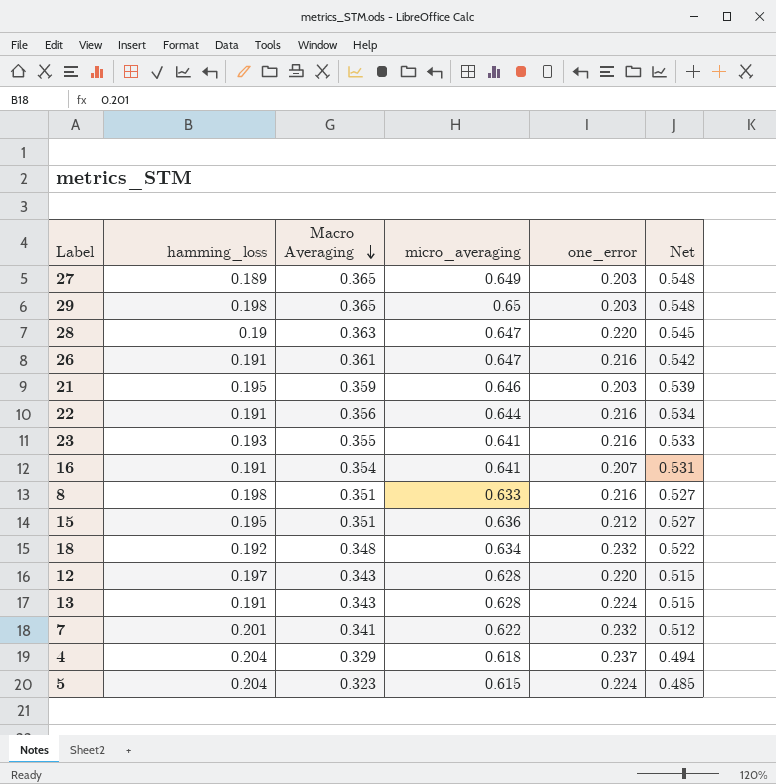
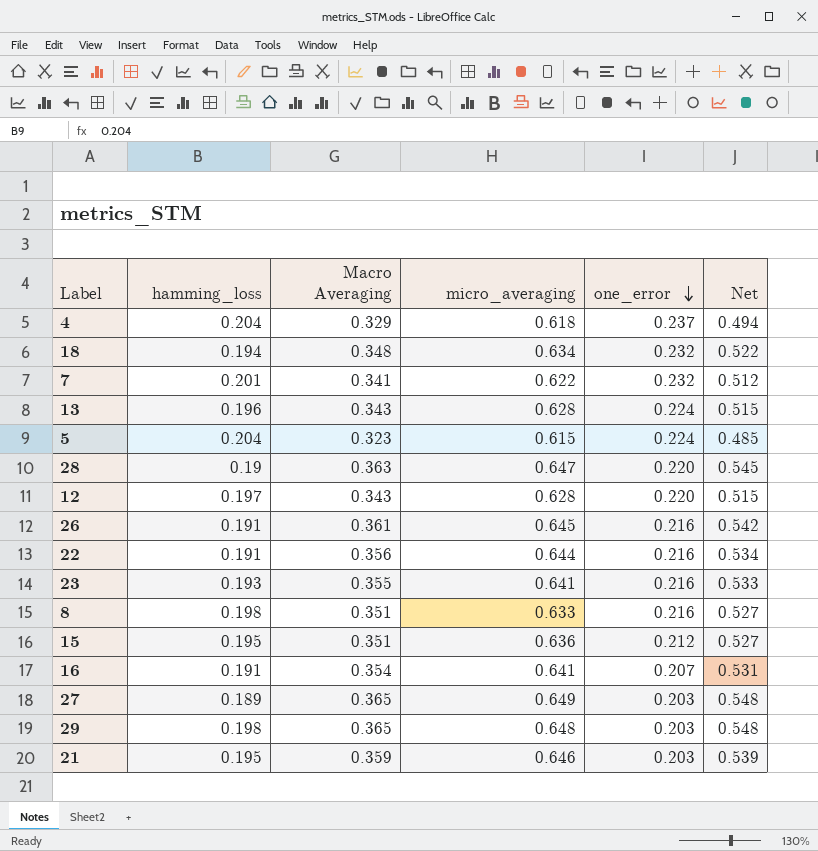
row order: Macro Averaging descending -> one_error descending
18 | hamming_loss: 0.192 -> 0.194
13 | hamming_loss: 0.191 -> 0.196
26 | micro_averaging: 0.647 -> 0.645
29 | micro_averaging: 0.65 -> 0.648

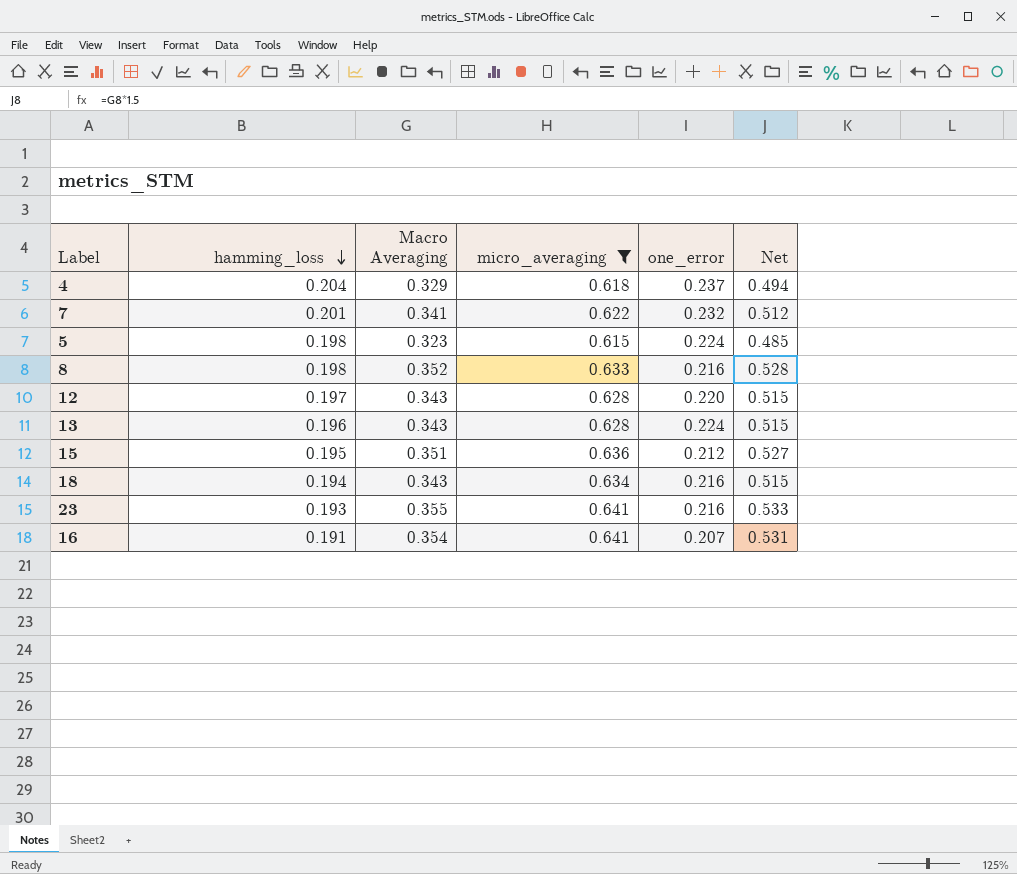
filter: none -> micro_averaging <= 0.641
row order: one_error descending -> hamming_loss descending
5 | hamming_loss: 0.204 -> 0.198
8 | Macro Averaging: 0.351 -> 0.352
8 | Net: 0.527 -> 0.528
18 | Macro Averaging: 0.348 -> 0.343
18 | one_error: 0.232 -> 0.216
18 | Net: 0.522 -> 0.515

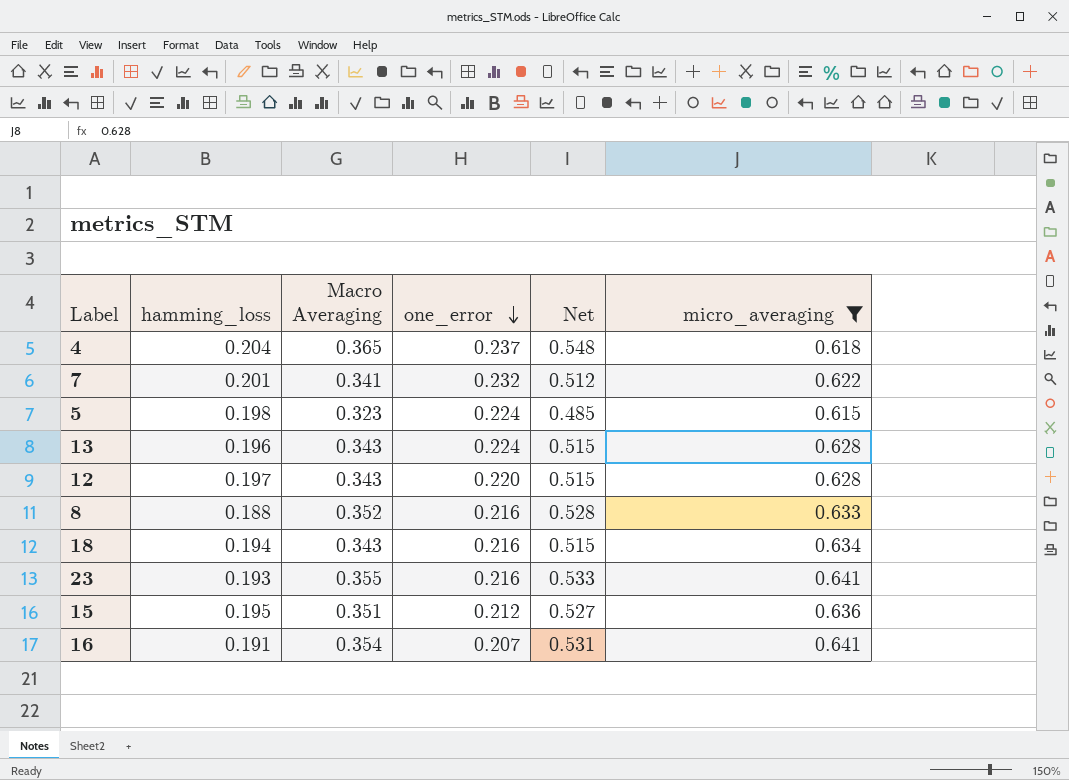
row order: hamming_loss descending -> one_error descending
column micro_averaging | position: 4 -> 6
4 | Macro Averaging: 0.329 -> 0.365
4 | Net: 0.494 -> 0.548
8 | hamming_loss: 0.198 -> 0.188

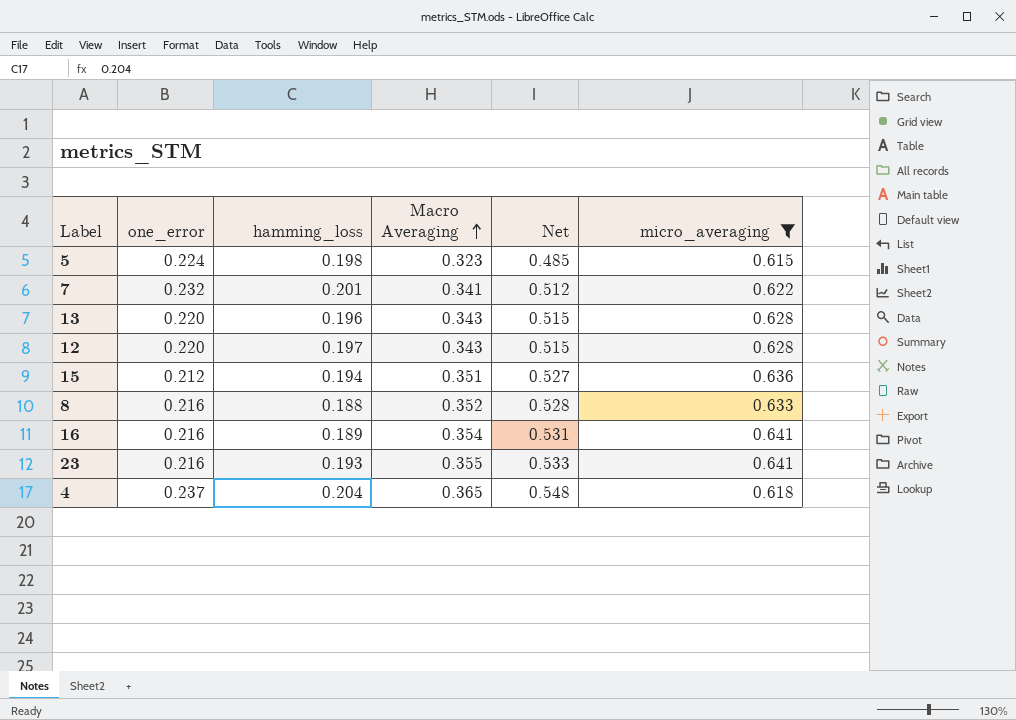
row order: one_error descending -> Macro Averaging ascending
column one_error | position: 4 -> 2
row 18: 0.194 | 0.343 | 0.216 | 0.515 | 0.634 -> none
13 | one_error: 0.224 -> 0.220
15 | hamming_loss: 0.195 -> 0.194
16 | one_error: 0.207 -> 0.216
16 | hamming_loss: 0.191 -> 0.189

